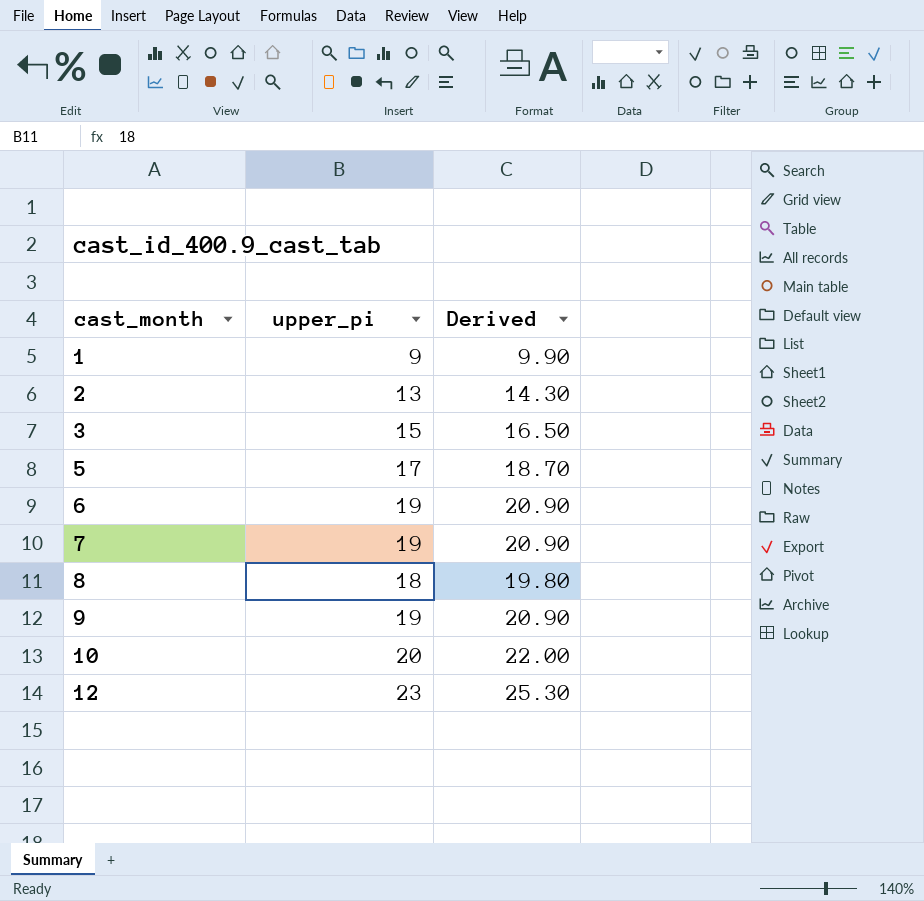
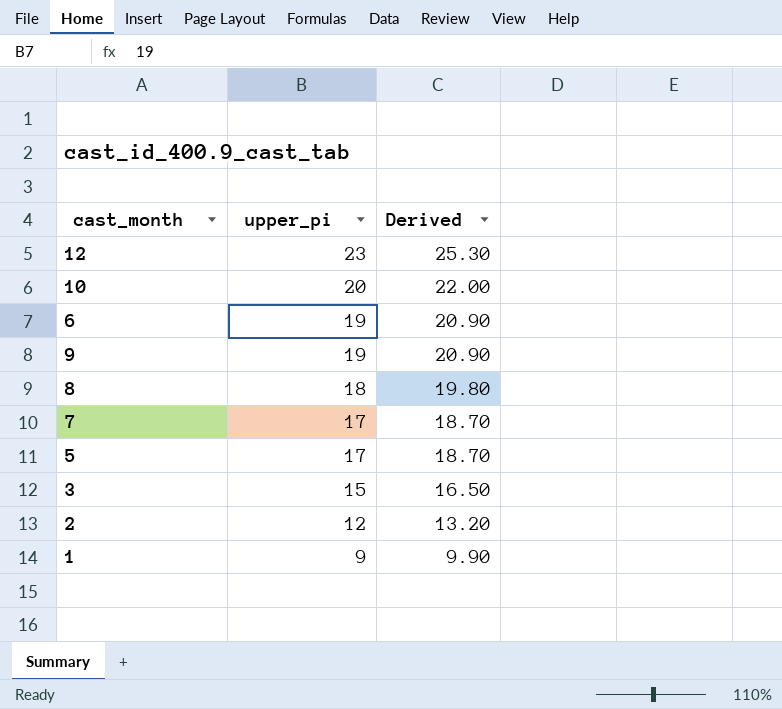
row order: cast_month ascending -> upper_pi descending
7 | upper_pi: 19 -> 17
7 | Derived: 20.90 -> 18.70
2 | upper_pi: 13 -> 12
2 | Derived: 14.30 -> 13.20

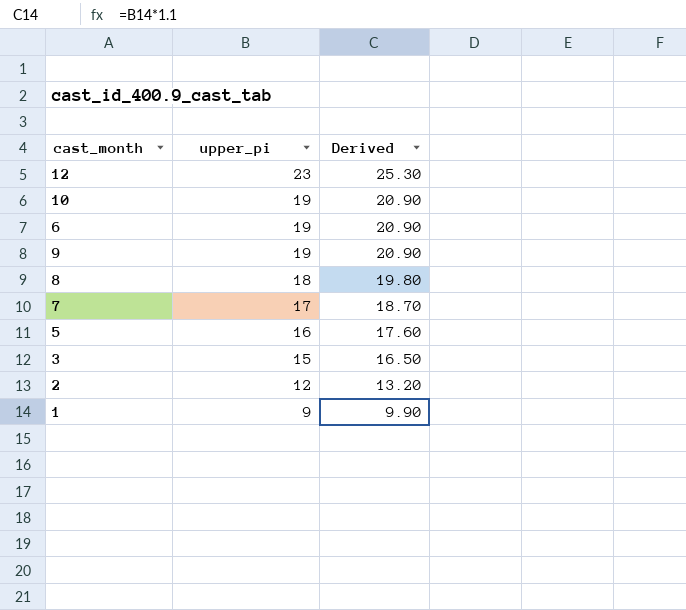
10 | upper_pi: 20 -> 19
10 | Derived: 22.00 -> 20.90
5 | upper_pi: 17 -> 16
5 | Derived: 18.70 -> 17.60

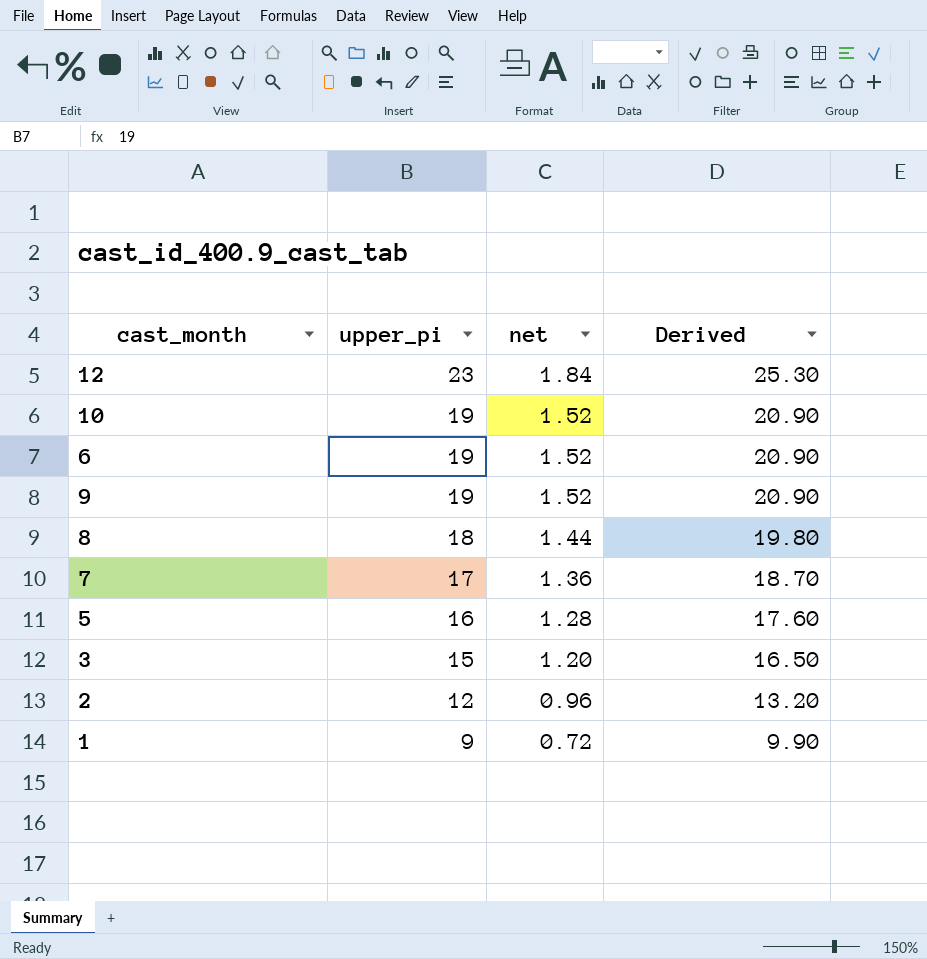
column net | formula: none -> [upper_pi] * 0.08

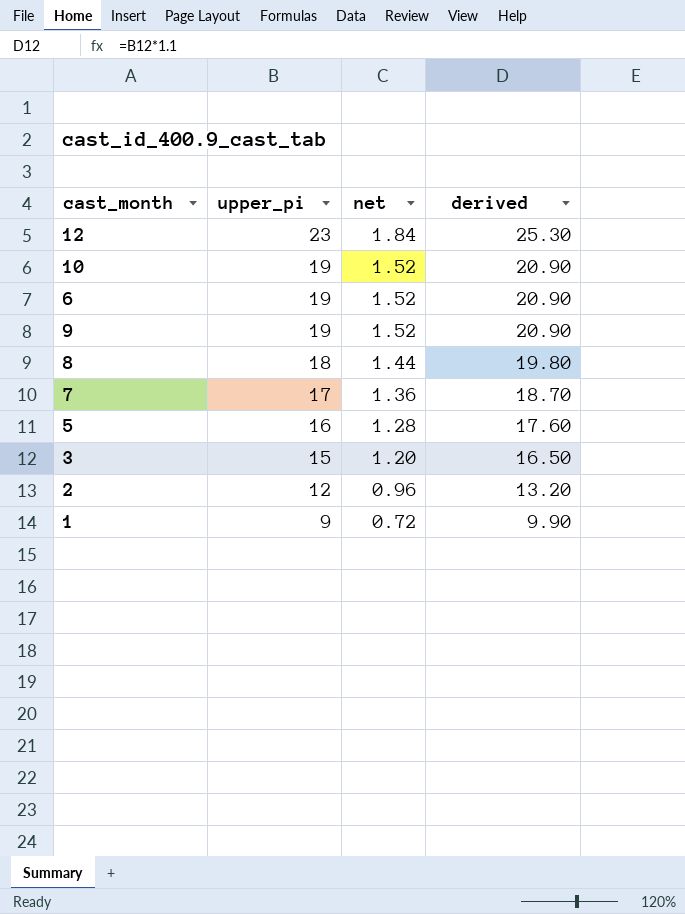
column name: Derived -> derived

